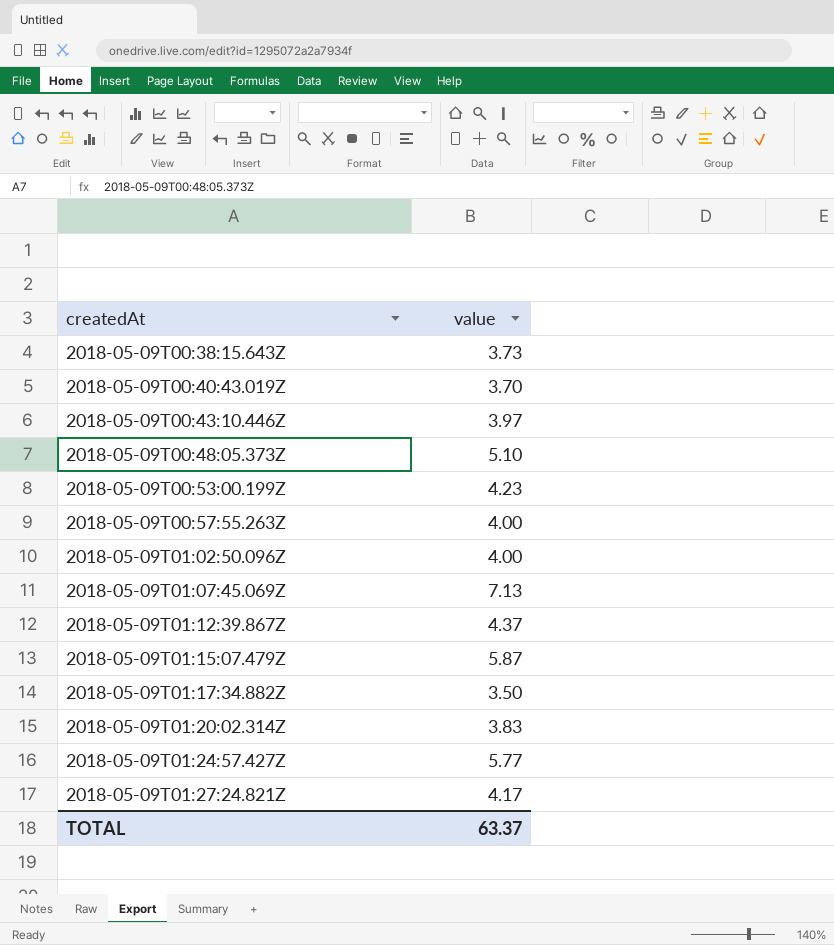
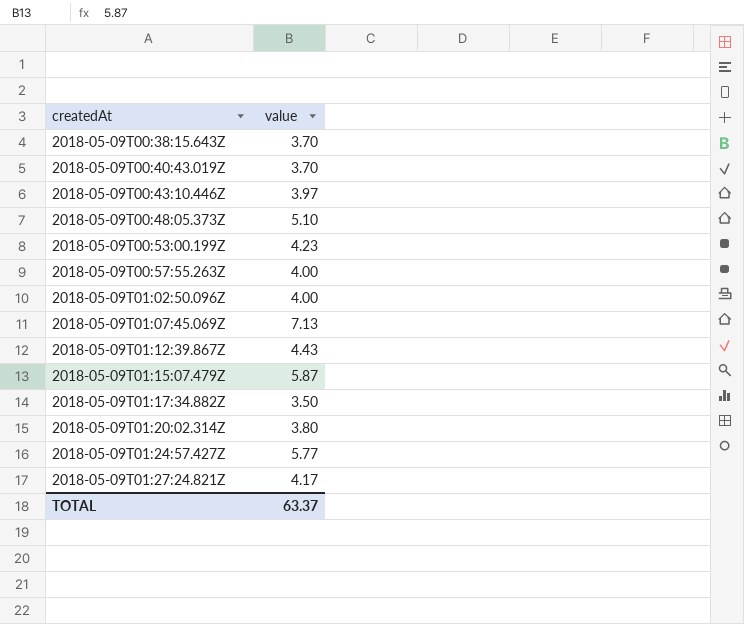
2018-05-09T00:38:15.643Z | value: 3.73 -> 3.70
2018-05-09T01:12:39.867Z | value: 4.37 -> 4.43
2018-05-09T01:20:02.314Z | value: 3.83 -> 3.80

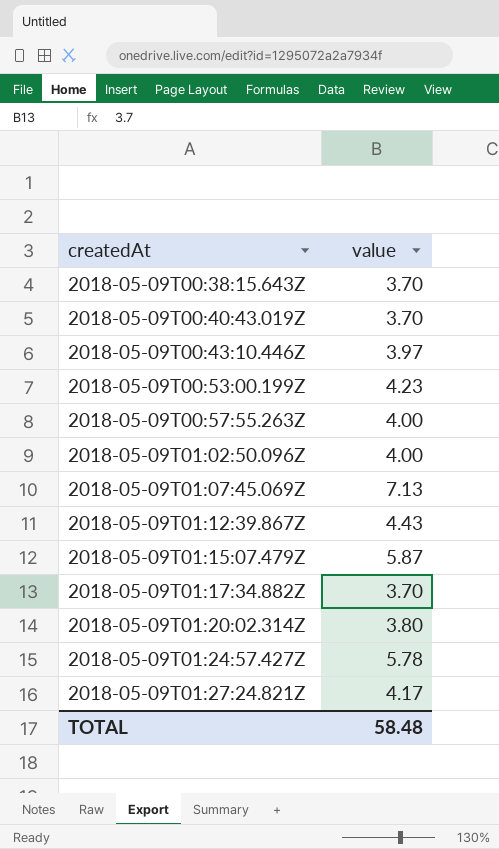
row 2018-05-09T00:48:05.373Z: 5.10 -> none
2018-05-09T01:17:34.882Z | value: 3.50 -> 3.70
2018-05-09T01:24:57.427Z | value: 5.77 -> 5.78
TOTAL | value: 63.37 -> 58.48

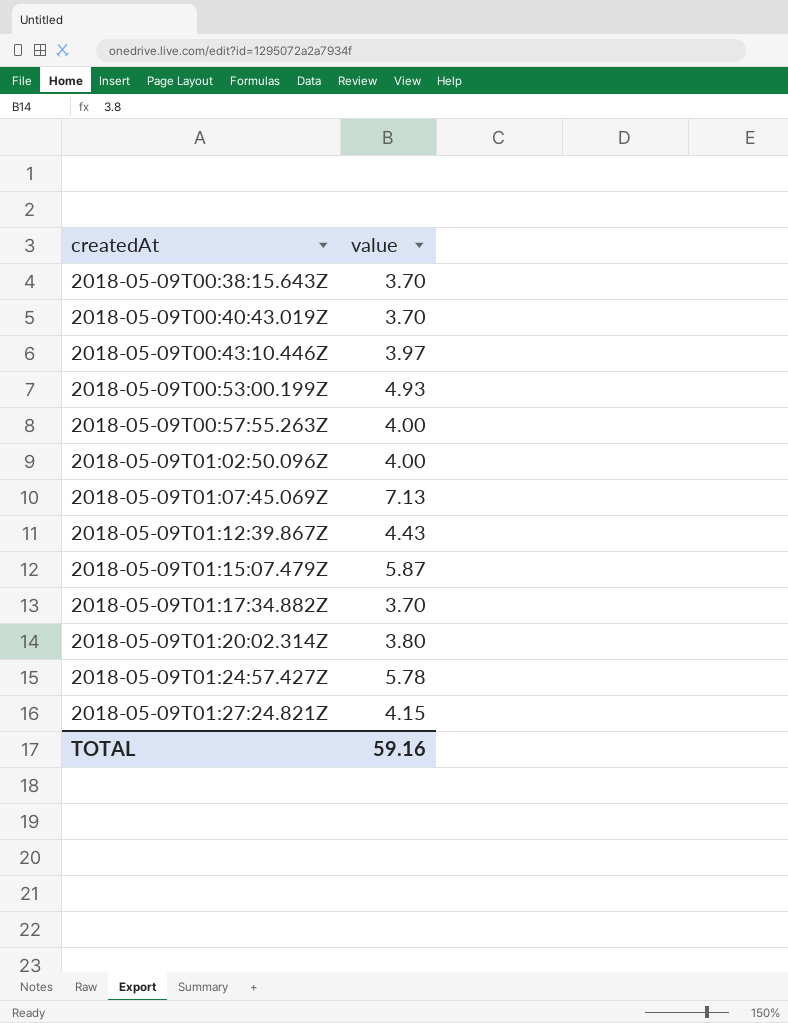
2018-05-09T00:53:00.199Z | value: 4.23 -> 4.93
2018-05-09T01:27:24.821Z | value: 4.17 -> 4.15
TOTAL | value: 58.48 -> 59.16

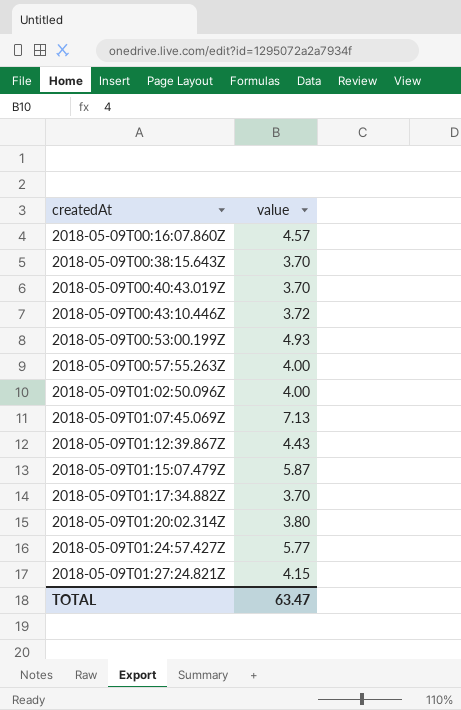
row 2018-05-09T00:16:07.860Z: none -> 4.57
2018-05-09T00:43:10.446Z | value: 3.97 -> 3.72
2018-05-09T01:24:57.427Z | value: 5.78 -> 5.77
TOTAL | value: 59.16 -> 63.47

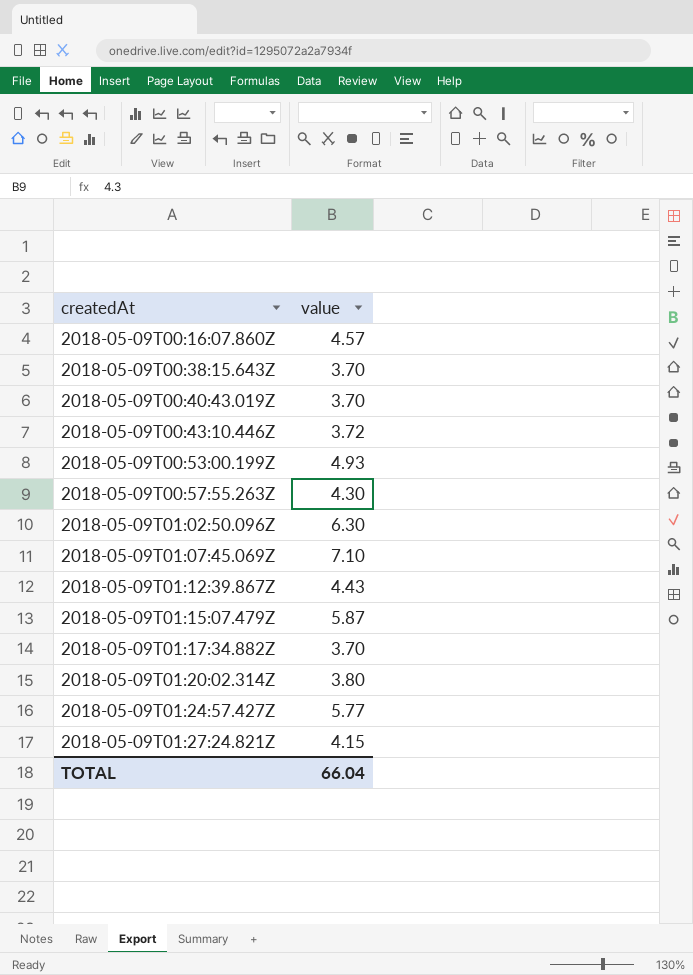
2018-05-09T00:57:55.263Z | value: 4.00 -> 4.30
2018-05-09T01:02:50.096Z | value: 4.00 -> 6.30
2018-05-09T01:07:45.069Z | value: 7.13 -> 7.10
TOTAL | value: 63.47 -> 66.04

